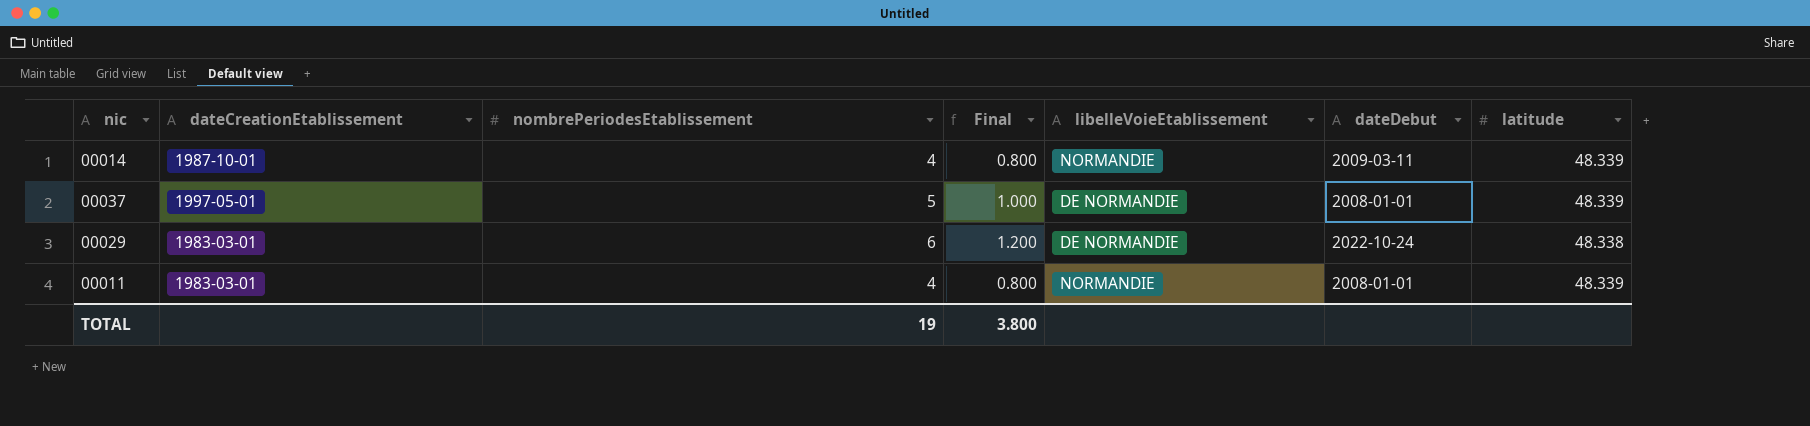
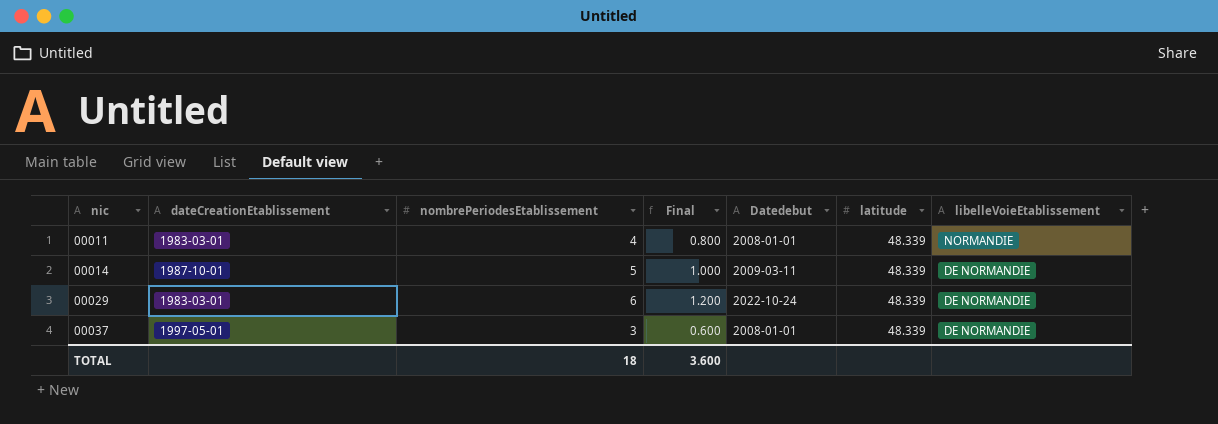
row order: none -> nic ascending
column name: dateDebut -> Datedebut
column libelleVoieEtablissement | position: 5 -> 7
00014 | nombrePeriodesEtablissement: 4 -> 5
00014 | Final: 0.800 -> 1.000
00014 | libelleVoieEtablissement: NORMANDIE -> DE NORMANDIE
00029 | latitude: 48.338 -> 48.339
00037 | nombrePeriodesEtablissement: 5 -> 3
00037 | Final: 1.000 -> 0.600
TOTAL | nombrePeriodesEtablissement: 19 -> 18
TOTAL | Final: 3.800 -> 3.600

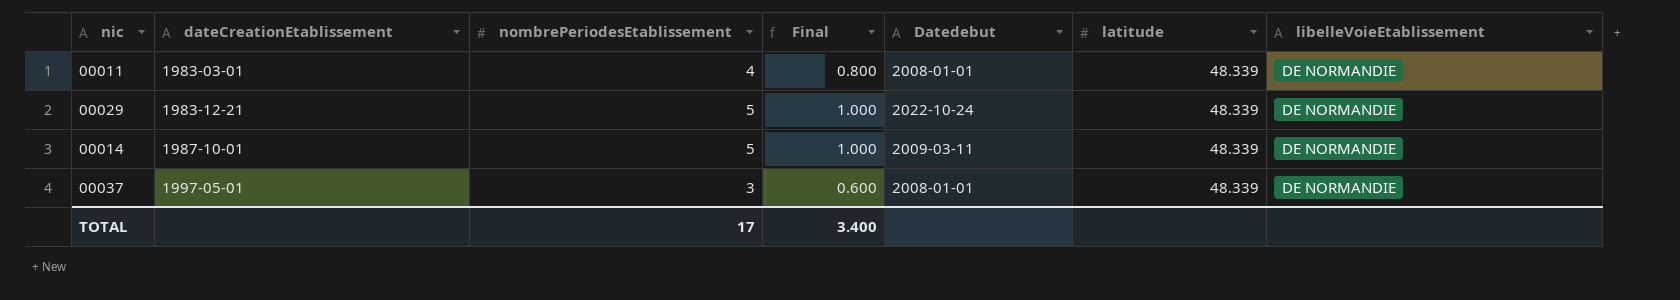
row order: nic ascending -> dateCreationEtablissement ascending
00011 | libelleVoieEtablissement: NORMANDIE -> DE NORMANDIE
00029 | dateCreationEtablissement: 1983-03-01 -> 1983-12-21
00029 | nombrePeriodesEtablissement: 6 -> 5
00029 | Final: 1.200 -> 1.000
TOTAL | nombrePeriodesEtablissement: 18 -> 17
TOTAL | Final: 3.600 -> 3.400

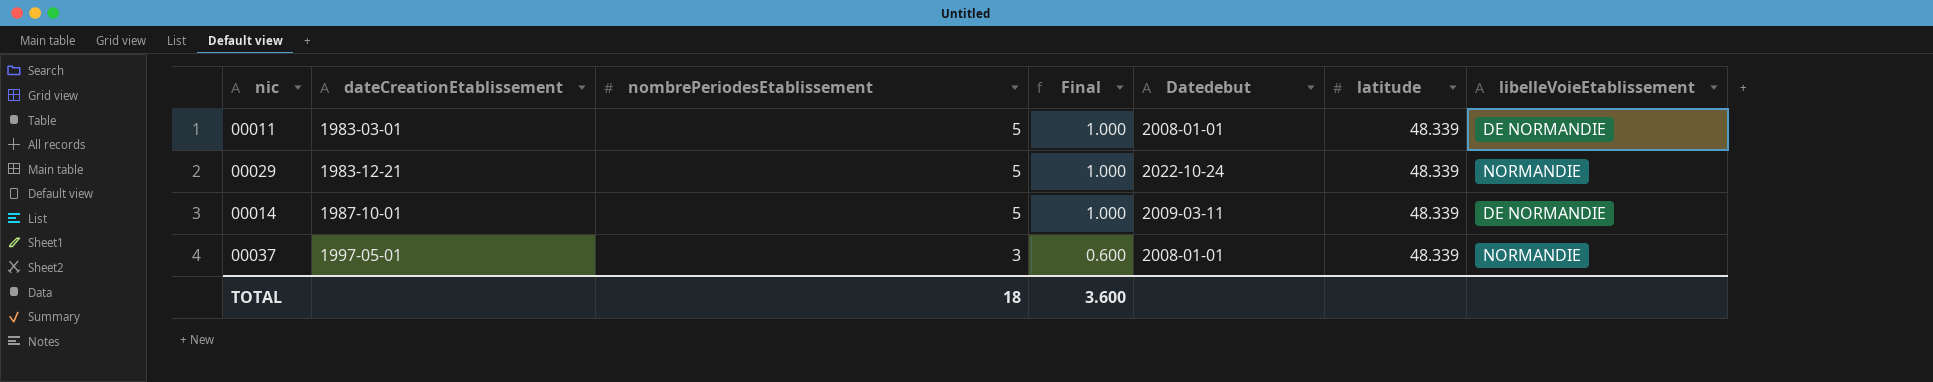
00011 | nombrePeriodesEtablissement: 4 -> 5
00011 | Final: 0.800 -> 1.000
00029 | libelleVoieEtablissement: DE NORMANDIE -> NORMANDIE
00037 | libelleVoieEtablissement: DE NORMANDIE -> NORMANDIE
TOTAL | nombrePeriodesEtablissement: 17 -> 18
TOTAL | Final: 3.400 -> 3.600

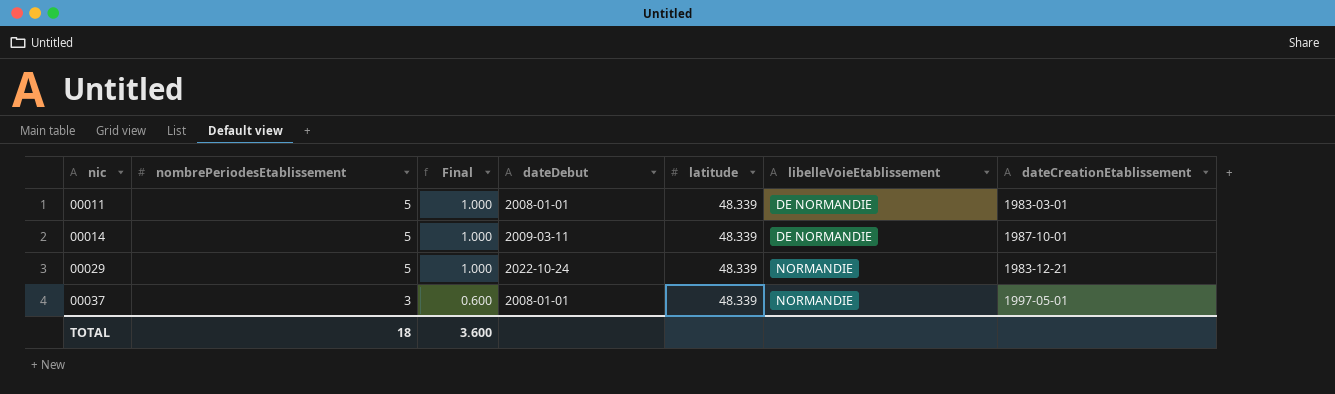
row order: dateCreationEtablissement ascending -> nic ascending
column name: Datedebut -> dateDebut
column dateCreationEtablissement | position: 2 -> 7

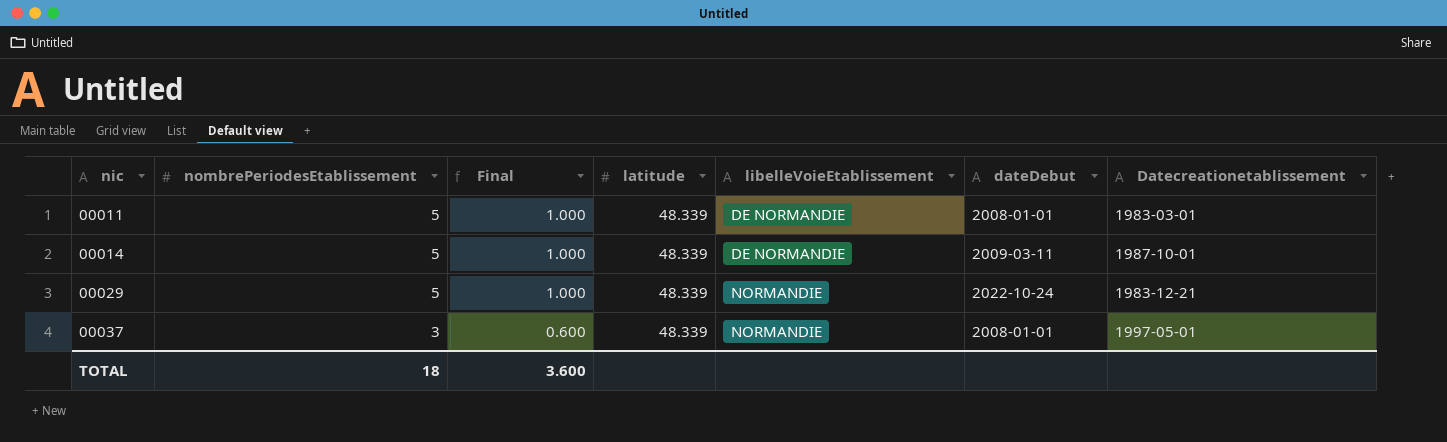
column dateDebut | position: 4 -> 6
column name: dateCreationEtablissement -> Datecreationetablissement

